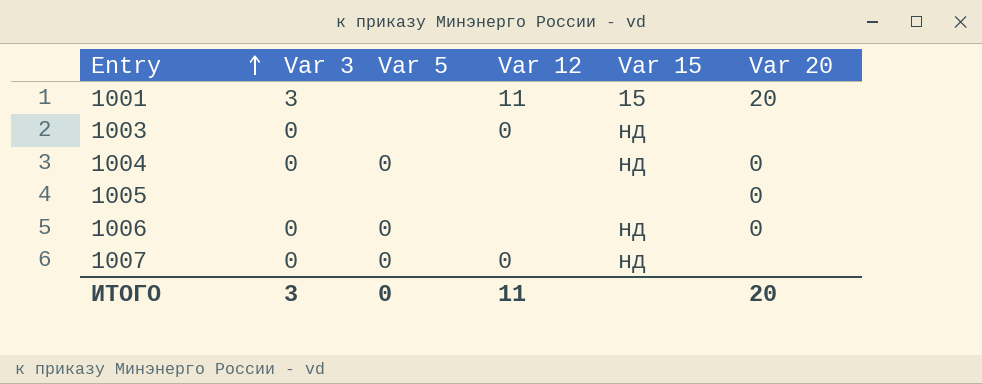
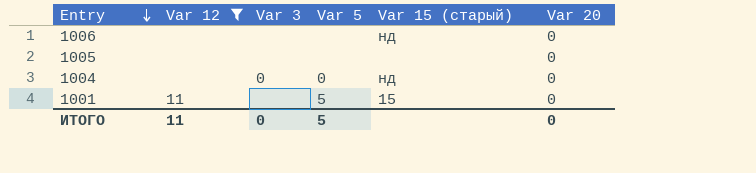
filter: none -> Var 12 != 0
row order: Entry ascending -> Entry descending
column Var 12 | position: 4 -> 2
column name: Var 15 -> Var 15 (старый)
1006 | Var 3: 0 -> none
1006 | Var 5: 0 -> none
1001 | Var 3: 3 -> none
1001 | Var 5: none -> 5
1001 | Var 20: 20 -> 0
ИТОГО | Var 3: 3 -> 0
ИТОГО | Var 5: 0 -> 5
ИТОГО | Var 20: 20 -> 0

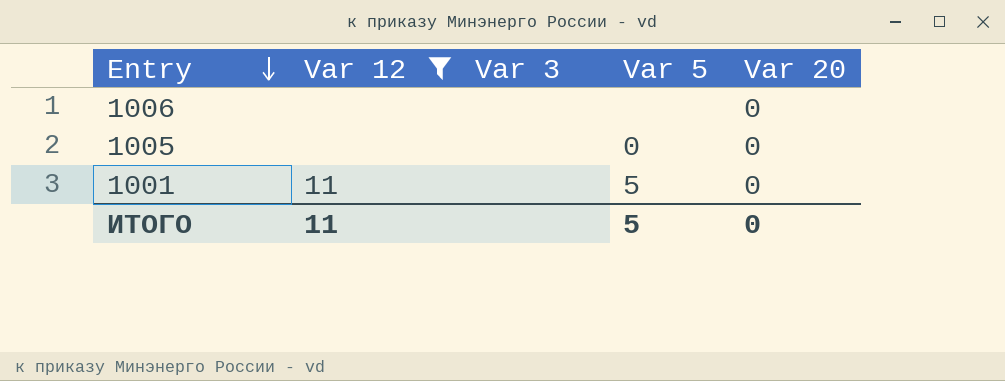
column Var 15 (старый) | position: 5 -> none
row 1004: none | 0 | 0 | нд | 0 -> none
1005 | Var 5: none -> 0
ИТОГО | Var 3: 0 -> none

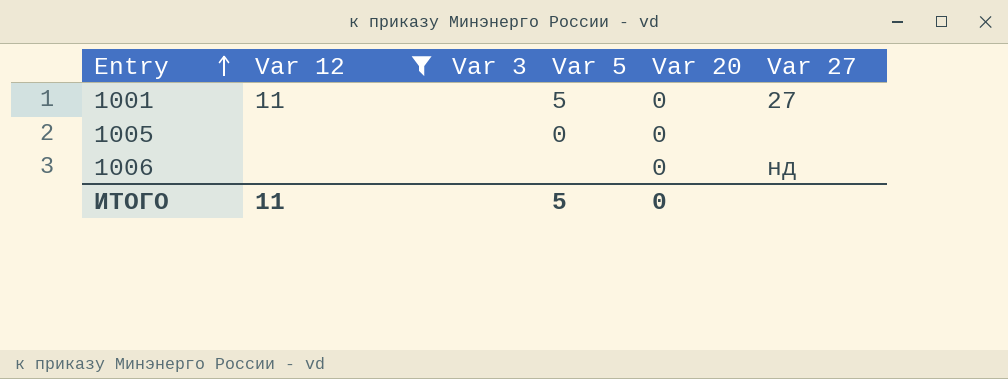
row order: Entry descending -> Entry ascending
column Var 27 | position: none -> 6

